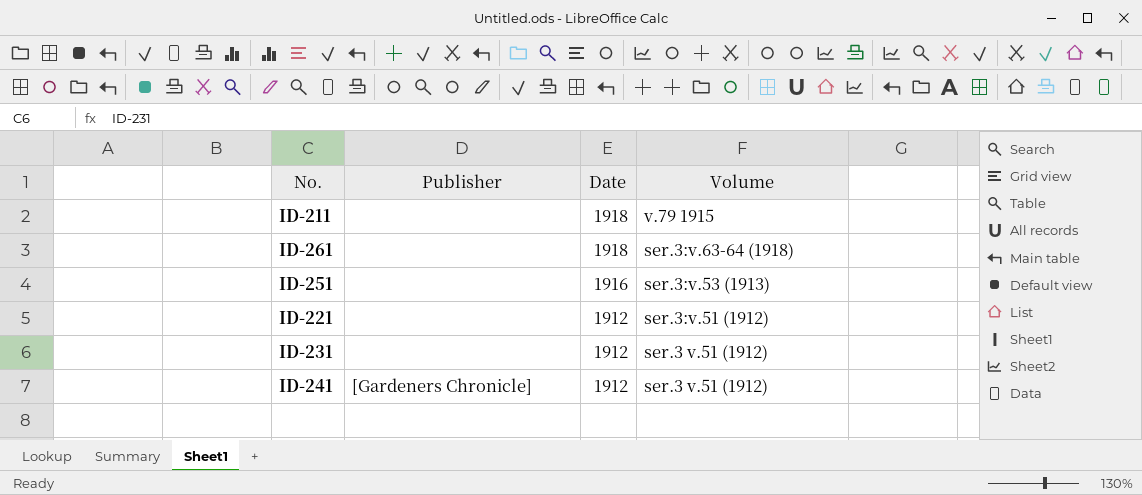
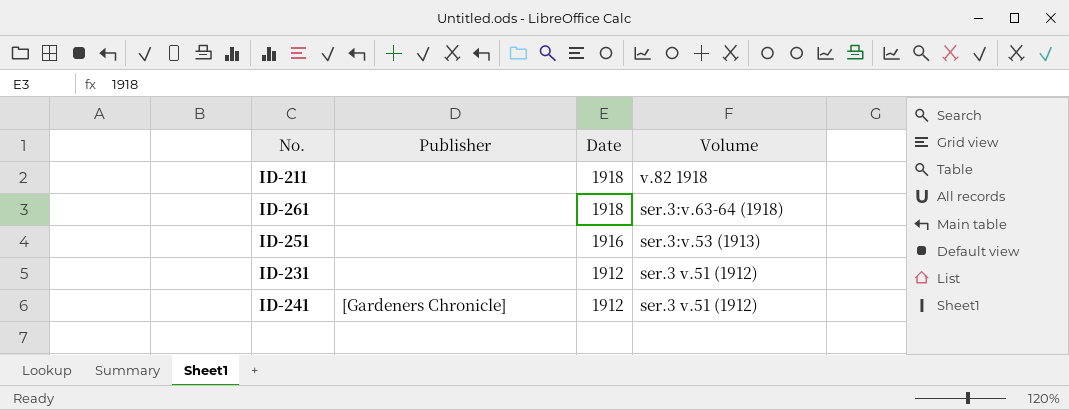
row ID-221: none | 1912 | ser.3:v.51 (1912) -> none
ID-211 | Volume: v.79 1915 -> v.82 1918

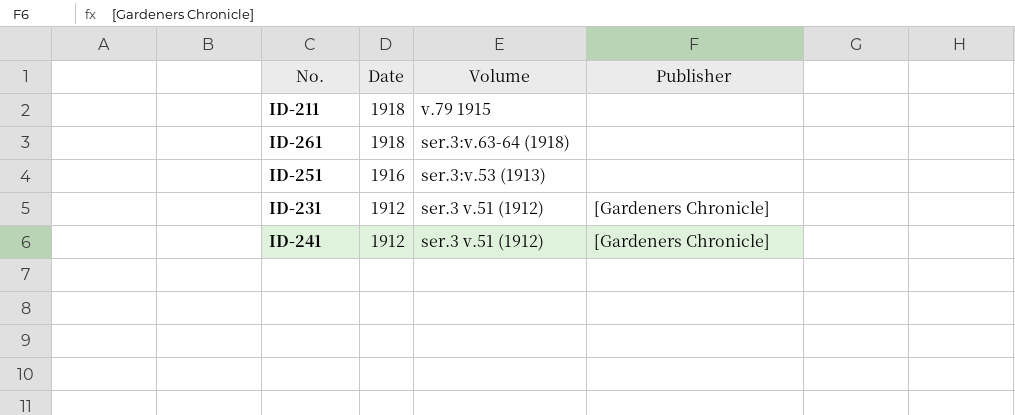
column Publisher | position: 2 -> 4
ID-211 | Volume: v.82 1918 -> v.79 1915
ID-231 | Publisher: none -> [Gardeners Chronicle]

